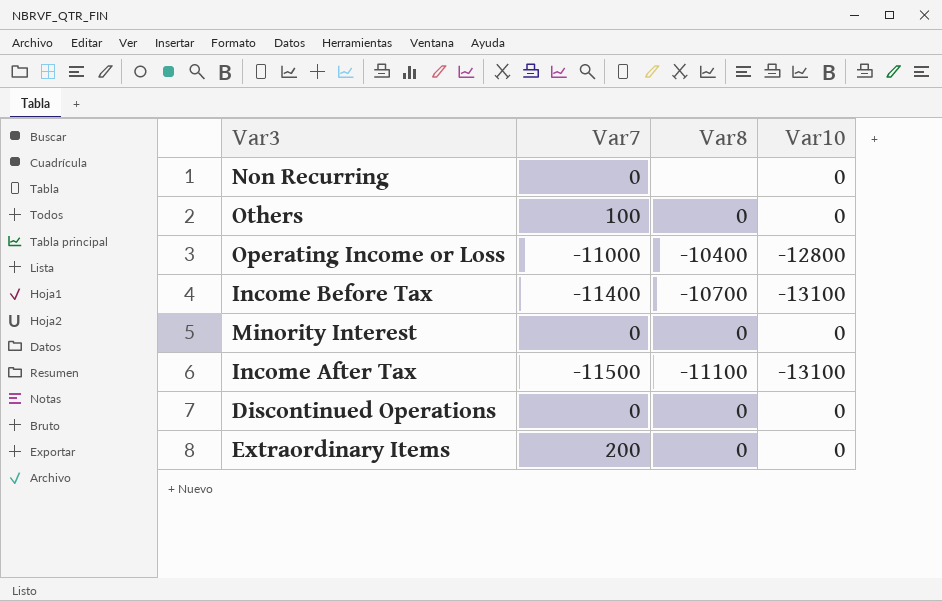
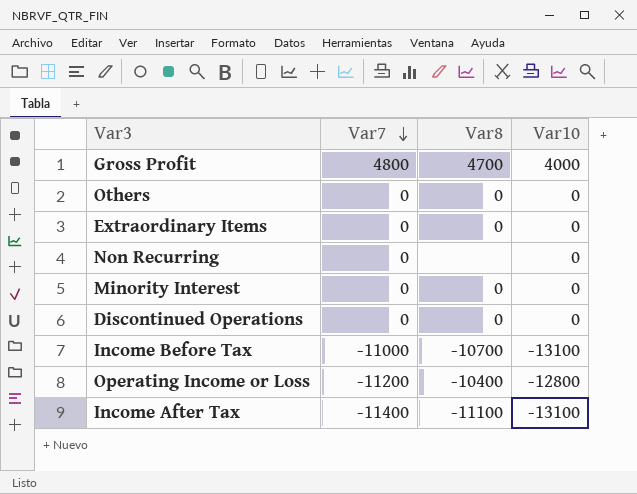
row order: none -> Var7 descending
row Gross Profit: none -> 4800 | 4700 | 4000
Others | Var7: 100 -> 0
Extraordinary Items | Var7: 200 -> 0
Income Before Tax | Var7: -11400 -> -11000
Operating Income or Loss | Var7: -11000 -> -11200
Income After Tax | Var7: -11500 -> -11400

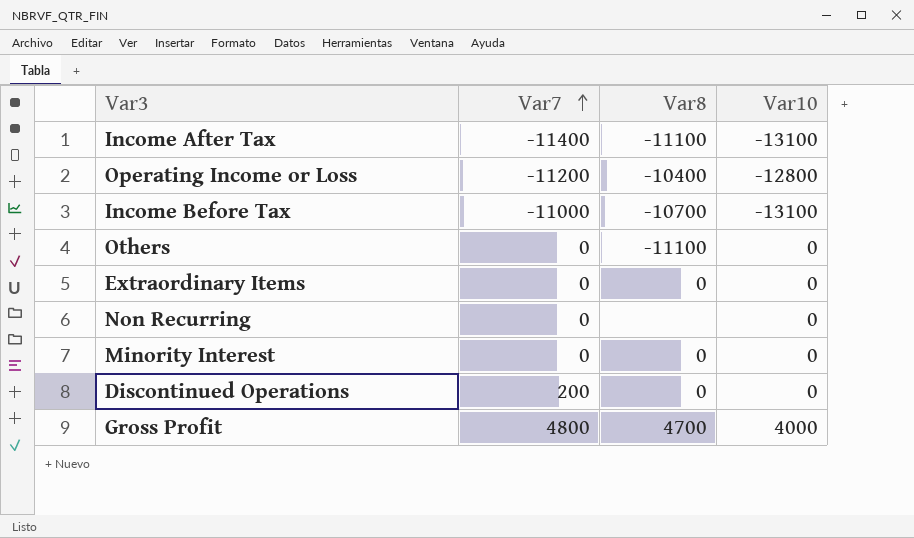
row order: Var7 descending -> Var7 ascending
Others | Var8: 0 -> -11100
Discontinued Operations | Var7: 0 -> 200

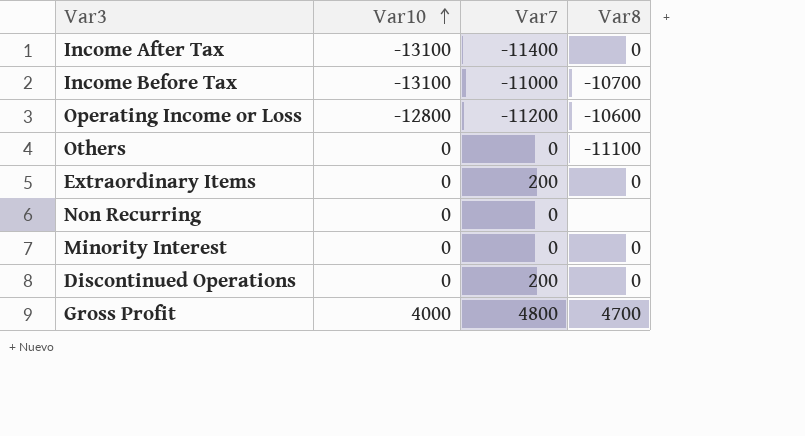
row order: Var7 ascending -> Var10 ascending
column Var10 | position: 4 -> 2
Income After Tax | Var8: -11100 -> 0
Operating Income or Loss | Var8: -10400 -> -10600
Extraordinary Items | Var7: 0 -> 200

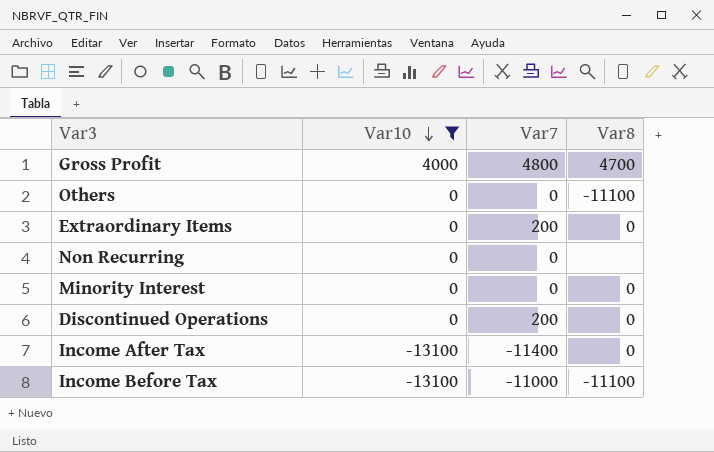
filter: none -> Var10 != -12800
row order: Var10 ascending -> Var10 descending
Income Before Tax | Var8: -10700 -> -11100

